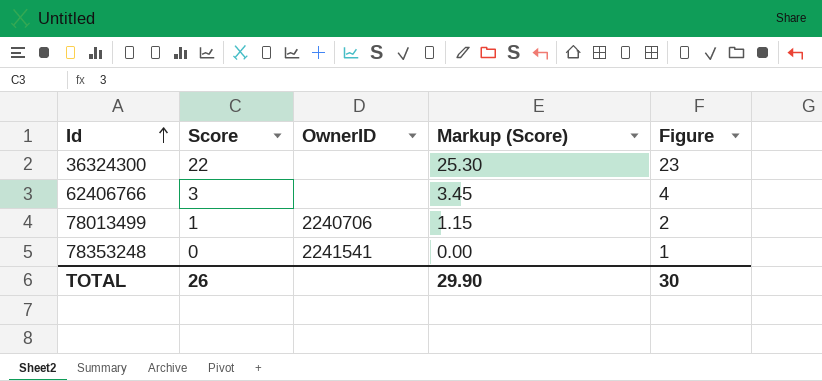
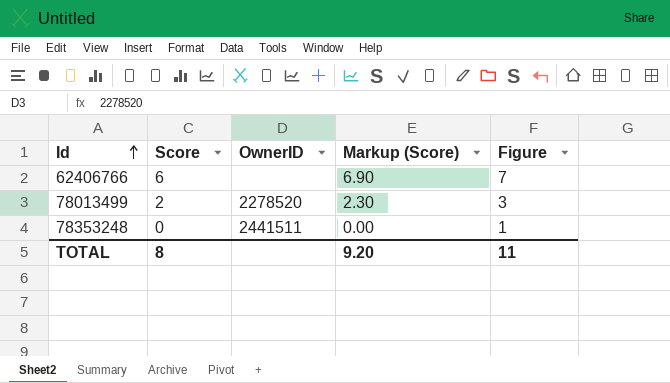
row 36324300: 22 | none | 25.30 | 23 -> none
62406766 | Score: 3 -> 6
62406766 | Markup (Score): 3.45 -> 6.90
62406766 | Figure: 4 -> 7
78013499 | Score: 1 -> 2
78013499 | OwnerID: 2240706 -> 2278520
78013499 | Markup (Score): 1.15 -> 2.30
78013499 | Figure: 2 -> 3
78353248 | OwnerID: 2241541 -> 2441511
TOTAL | Score: 26 -> 8
TOTAL | Markup (Score): 29.90 -> 9.20
TOTAL | Figure: 30 -> 11

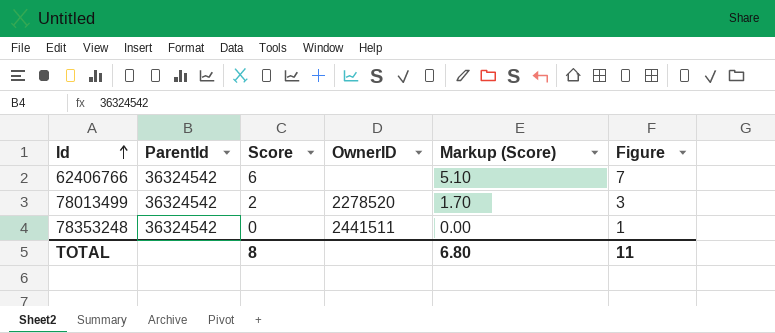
column ParentId | position: none -> 2
column Markup (Score) | formula: [Score] * 1.15 -> [Score] * 0.85
TOTAL | Markup (Score): 9.20 -> 6.80

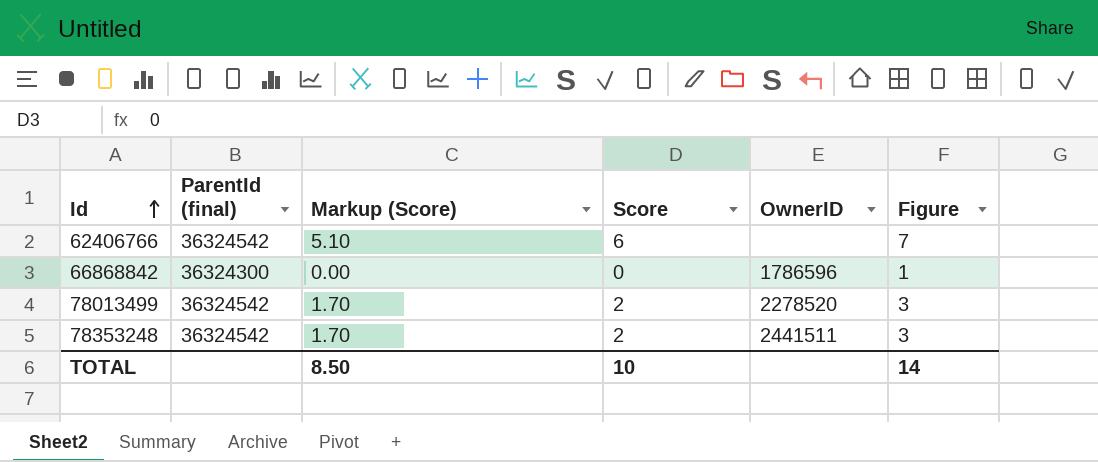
column name: ParentId -> ParentId (final)
column Markup (Score) | position: 5 -> 3
row 66868842: none -> 36324300 | 0.00 | 0 | 1786596 | 1
78353248 | Markup (Score): 0.00 -> 1.70
78353248 | Score: 0 -> 2
78353248 | Figure: 1 -> 3
TOTAL | Markup (Score): 6.80 -> 8.50
TOTAL | Score: 8 -> 10
TOTAL | Figure: 11 -> 14

